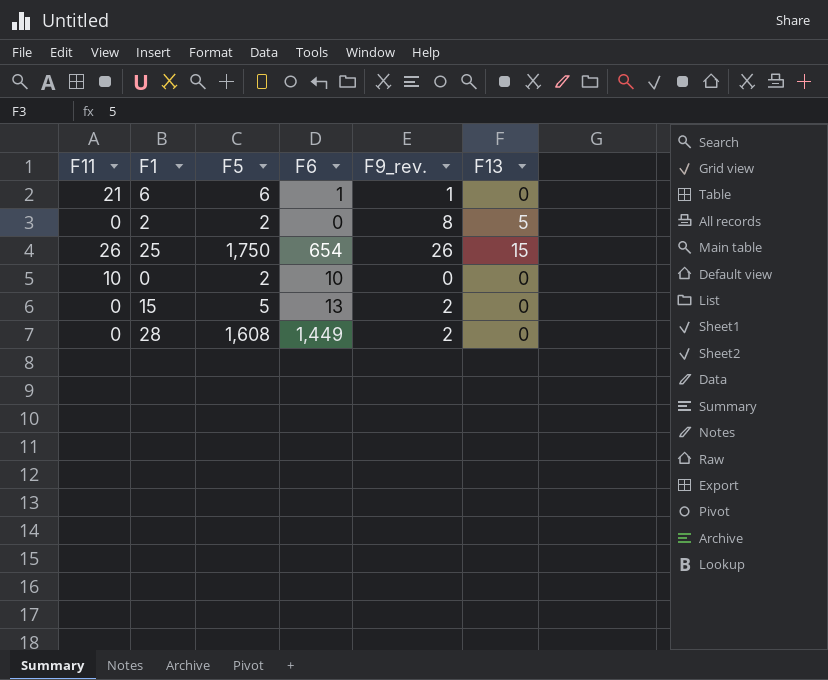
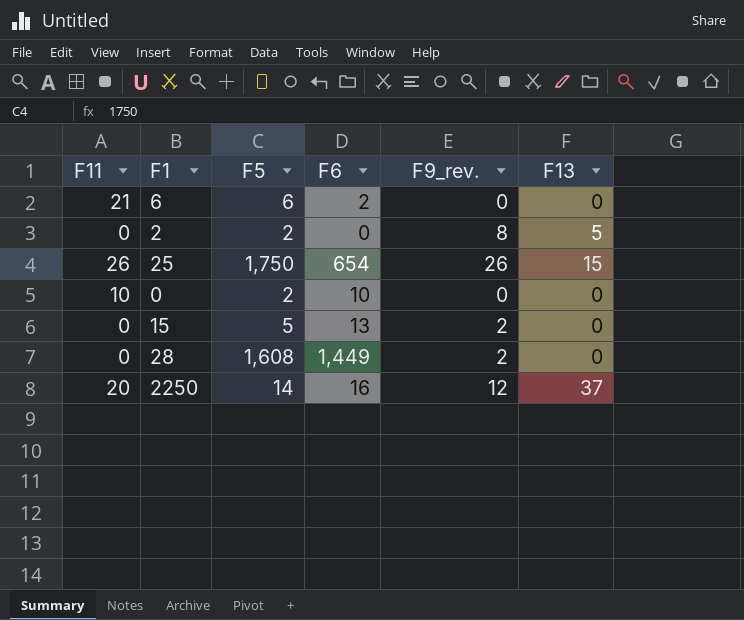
6 | F6: 1 -> 2
6 | F9_rev.: 1 -> 0
row 2250: none -> 20 | 14 | 16 | 12 | 37

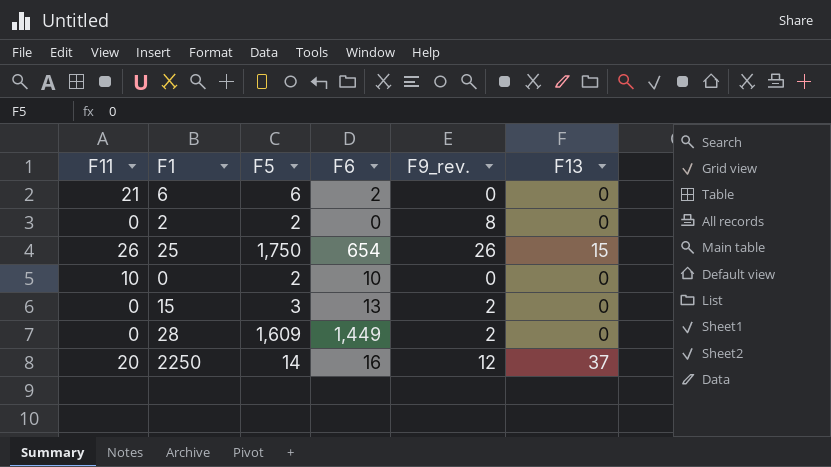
2 | F13: 5 -> 0
15 | F5: 5 -> 3
28 | F5: 1,608 -> 1,609

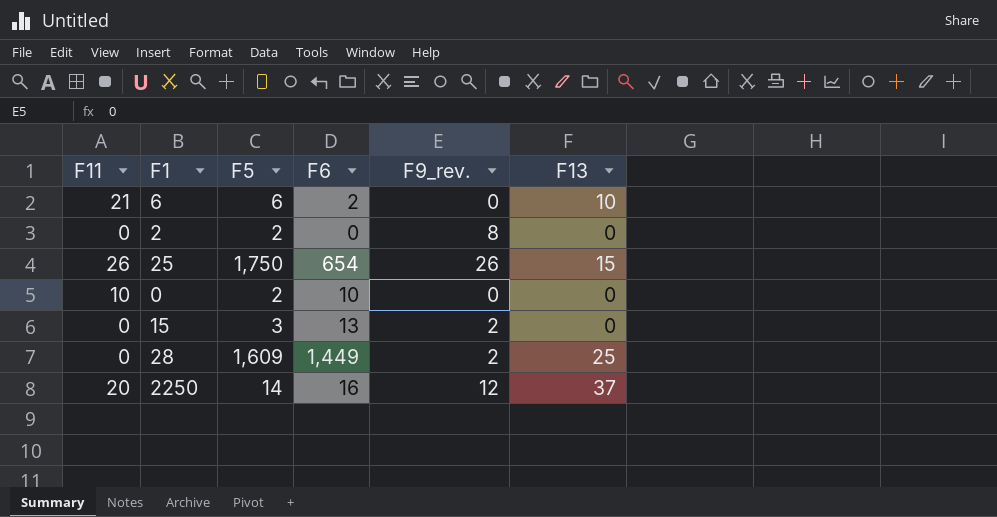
6 | F13: 0 -> 10
28 | F13: 0 -> 25

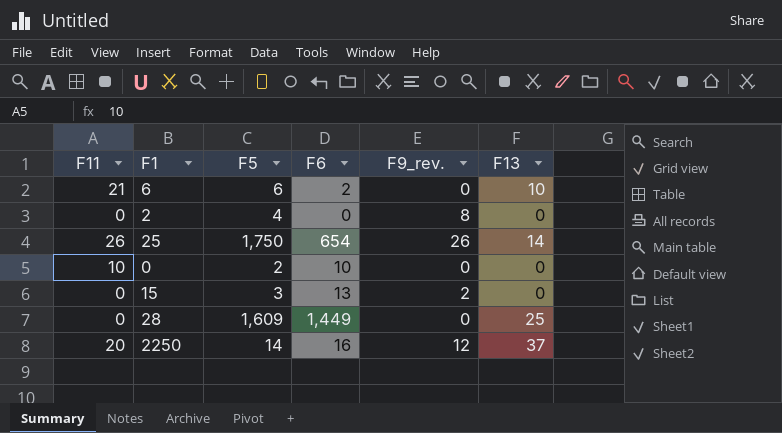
2 | F5: 2 -> 4
25 | F13: 15 -> 14
28 | F9_rev.: 2 -> 0

